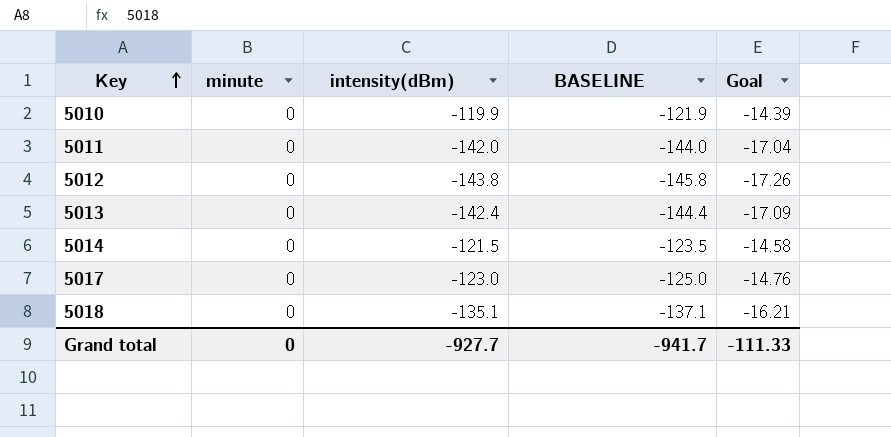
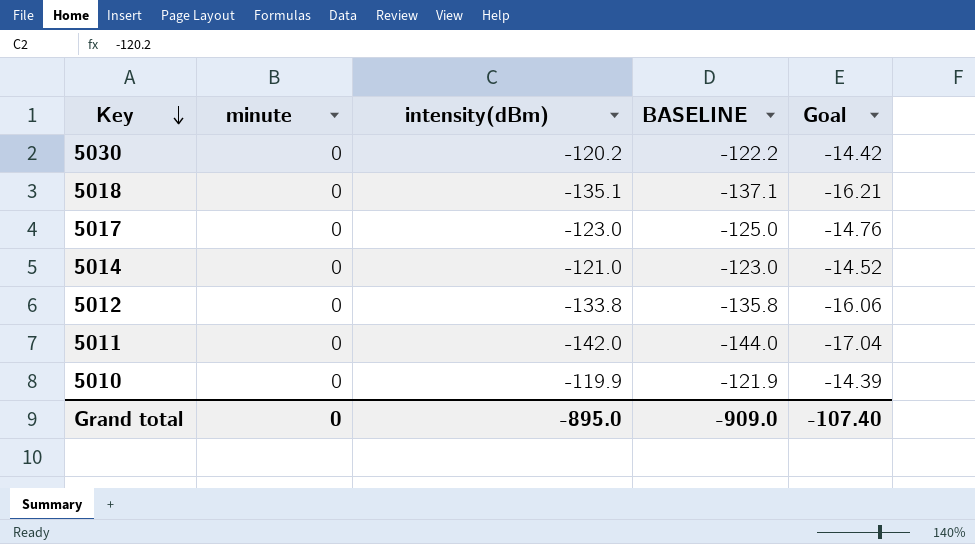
row order: Key ascending -> Key descending
row 5013: 0 | -142.4 | -144.4 | -17.09 -> none
row 5030: none -> 0 | -120.2 | -122.2 | -14.42
5014 | intensity(dBm): -121.5 -> -121.0
5014 | BASELINE: -123.5 -> -123.0
5014 | Goal: -14.58 -> -14.52
5012 | intensity(dBm): -143.8 -> -133.8
5012 | BASELINE: -145.8 -> -135.8
5012 | Goal: -17.26 -> -16.06
Grand total | intensity(dBm): -927.7 -> -895.0
Grand total | BASELINE: -941.7 -> -909.0
Grand total | Goal: -111.33 -> -107.40

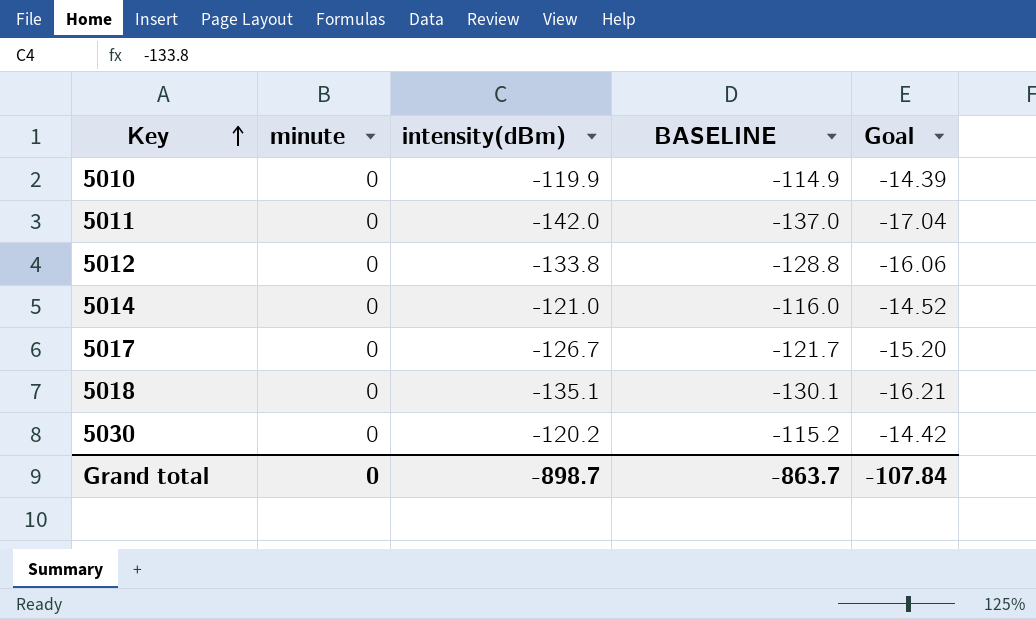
row order: Key descending -> Key ascending
column BASELINE | formula: [intensity(dBm)] - 2 -> [intensity(dBm)] + 5
5017 | intensity(dBm): -123.0 -> -126.7
5017 | Goal: -14.76 -> -15.20
Grand total | intensity(dBm): -895.0 -> -898.7
Grand total | BASELINE: -909.0 -> -863.7
Grand total | Goal: -107.40 -> -107.84

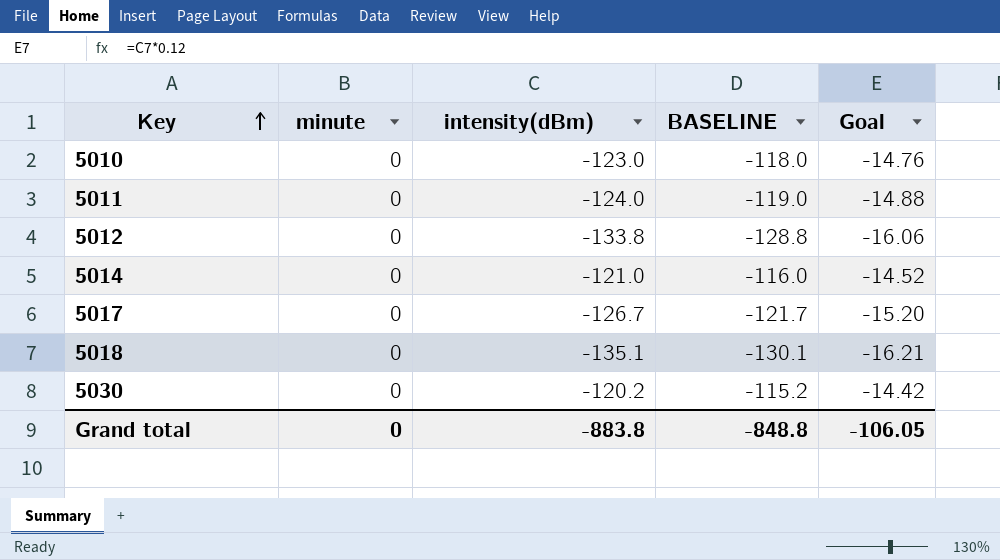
5010 | intensity(dBm): -119.9 -> -123.0
5010 | BASELINE: -114.9 -> -118.0
5010 | Goal: -14.39 -> -14.76
5011 | intensity(dBm): -142.0 -> -124.0
5011 | BASELINE: -137.0 -> -119.0
5011 | Goal: -17.04 -> -14.88
Grand total | intensity(dBm): -898.7 -> -883.8
Grand total | BASELINE: -863.7 -> -848.8
Grand total | Goal: -107.84 -> -106.05

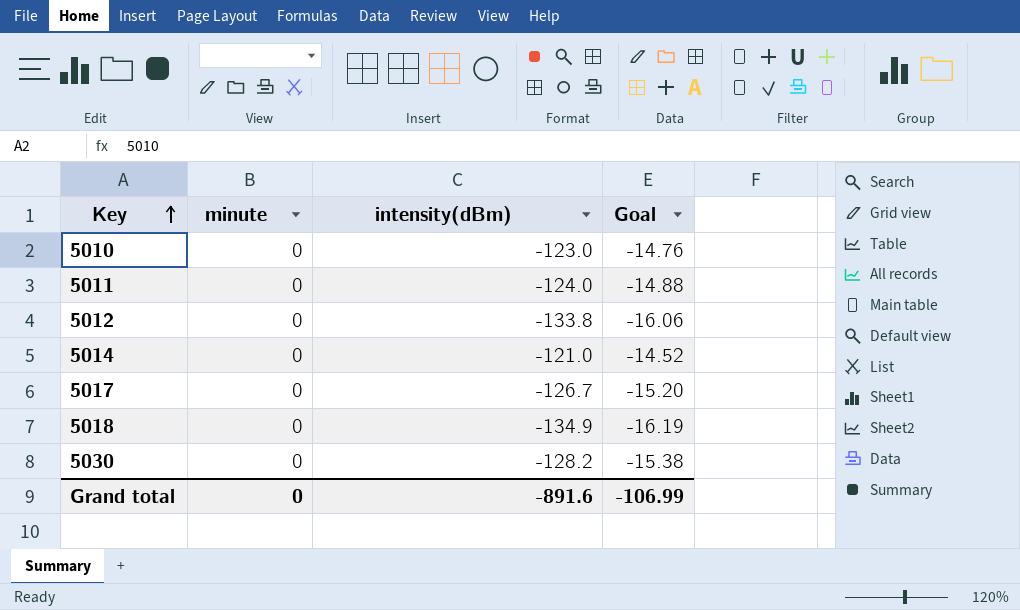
column BASELINE | formula: [intensity(dBm)] + 5 -> none
5018 | intensity(dBm): -135.1 -> -134.9
5018 | Goal: -16.21 -> -16.19
5030 | intensity(dBm): -120.2 -> -128.2
5030 | Goal: -14.42 -> -15.38
Grand total | intensity(dBm): -883.8 -> -891.6
Grand total | Goal: -106.05 -> -106.99

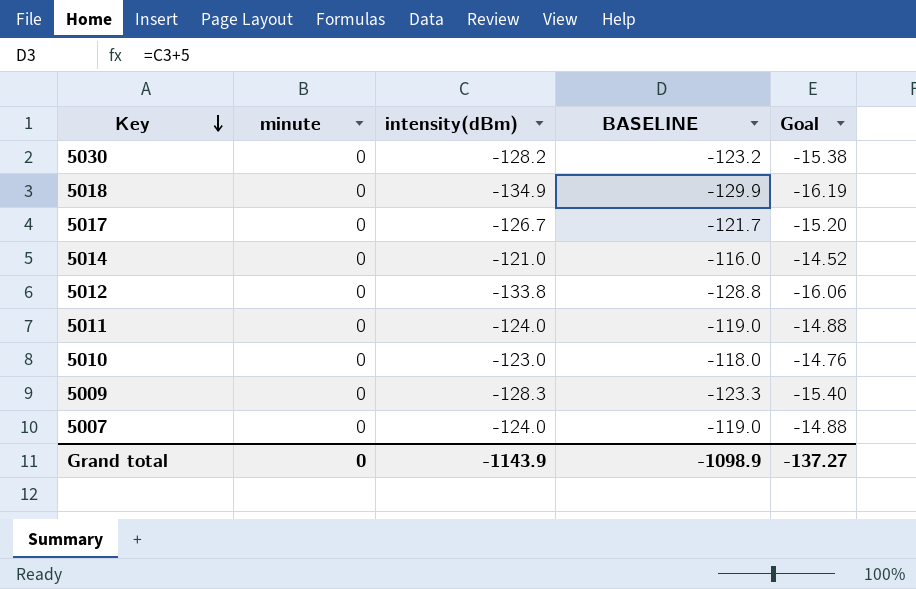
row order: Key ascending -> Key descending
column BASELINE | formula: none -> [intensity(dBm)] + 5
row 5009: none -> 0 | -128.3 | -123.3 | -15.40
row 5007: none -> 0 | -124.0 | -119.0 | -14.88
Grand total | intensity(dBm): -891.6 -> -1143.9
Grand total | Goal: -106.99 -> -137.27

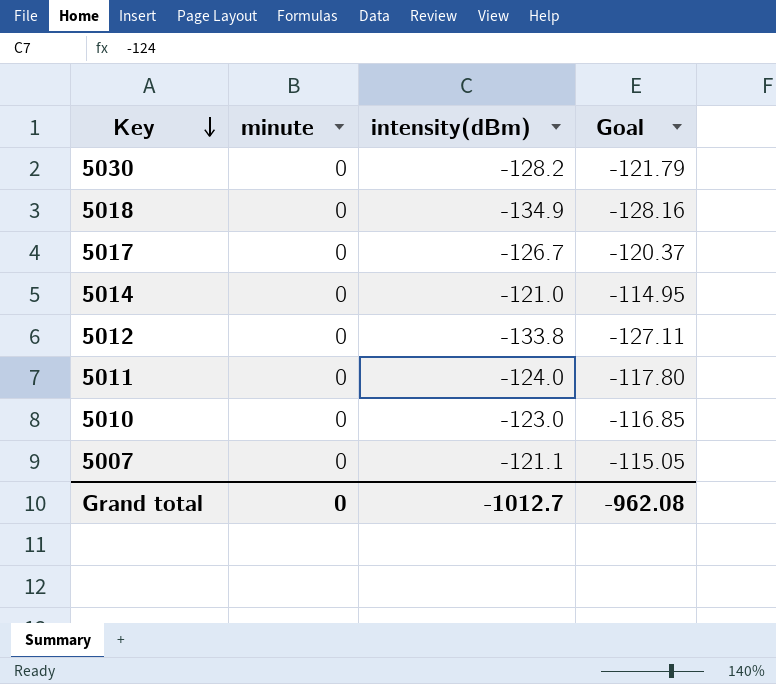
column BASELINE | formula: [intensity(dBm)] + 5 -> none
column Goal | formula: [intensity(dBm)] * 0.12 -> [intensity(dBm)] * 0.95
row 5009: 0 | -128.3 | -123.3 | -15.40 -> none
5007 | intensity(dBm): -124.0 -> -121.1
Grand total | intensity(dBm): -1143.9 -> -1012.7
Grand total | Goal: -137.27 -> -962.08

